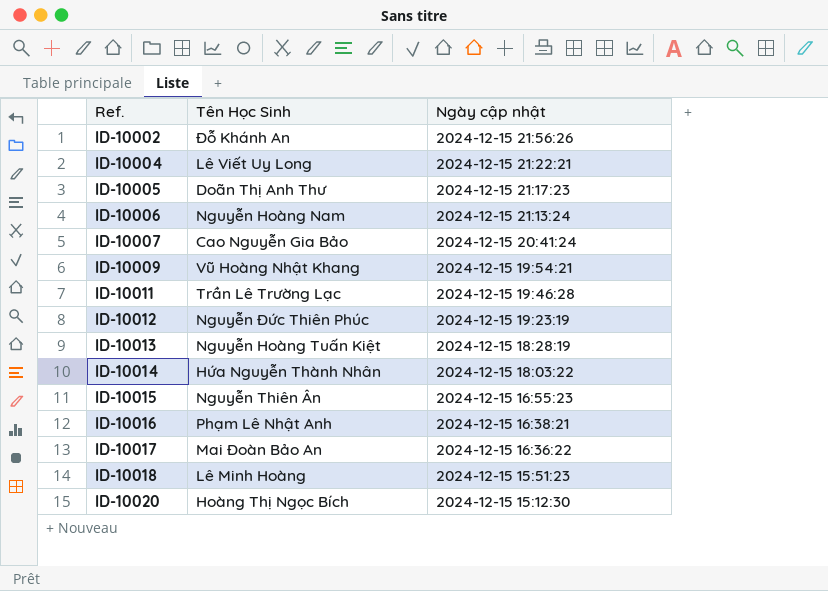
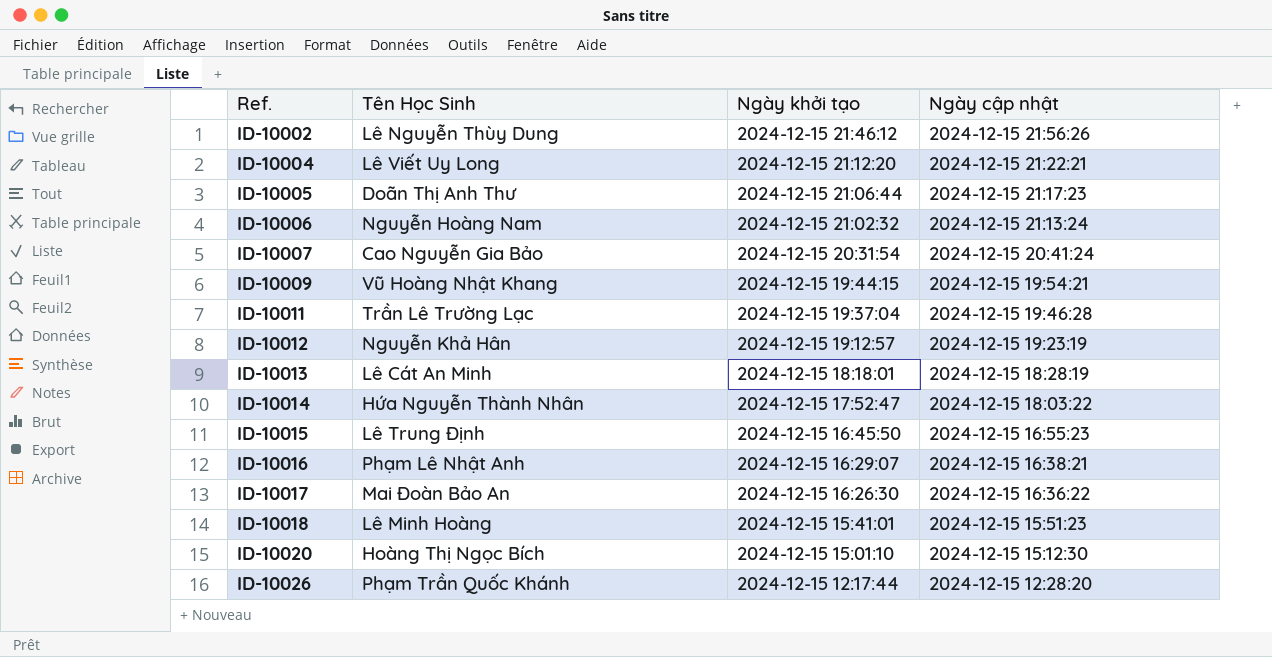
column Ngày khởi tạo | position: none -> 3
ID-10002 | Tên Học Sinh: Đỗ Khánh An -> Lê Nguyễn Thùy Dung
ID-10012 | Tên Học Sinh: Nguyễn Đức Thiên Phúc -> Nguyễn Khả Hân
ID-10013 | Tên Học Sinh: Nguyễn Hoàng Tuấn Kiệt -> Lê Cát An Minh
ID-10015 | Tên Học Sinh: Nguyễn Thiên Ân -> Lê Trung Định
row ID-10026: none -> Phạm Trần Quốc Khánh | 2024-12-15 12:17:44 | 2024-12-15 12:28:20

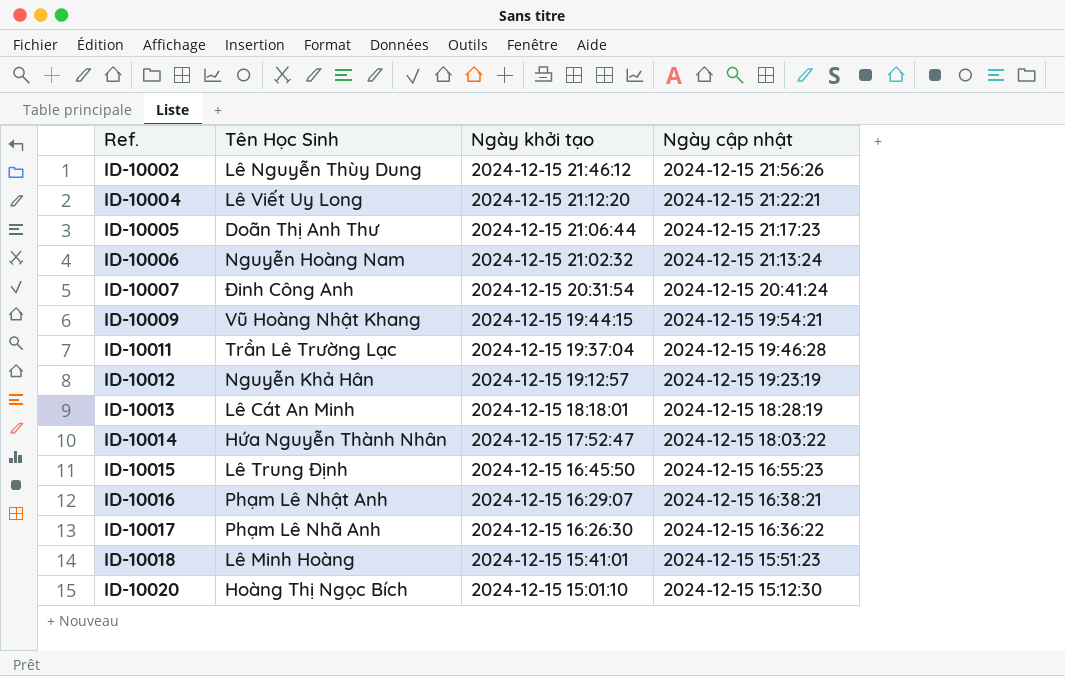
row ID-10026: Phạm Trần Quốc Khánh | 2024-12-15 12:17:44 | 2024-12-15 12:28:20 -> none
ID-10007 | Tên Học Sinh: Cao Nguyễn Gia Bảo -> Đinh Công Anh
ID-10017 | Tên Học Sinh: Mai Đoàn Bảo An -> Phạm Lê Nhã Anh

